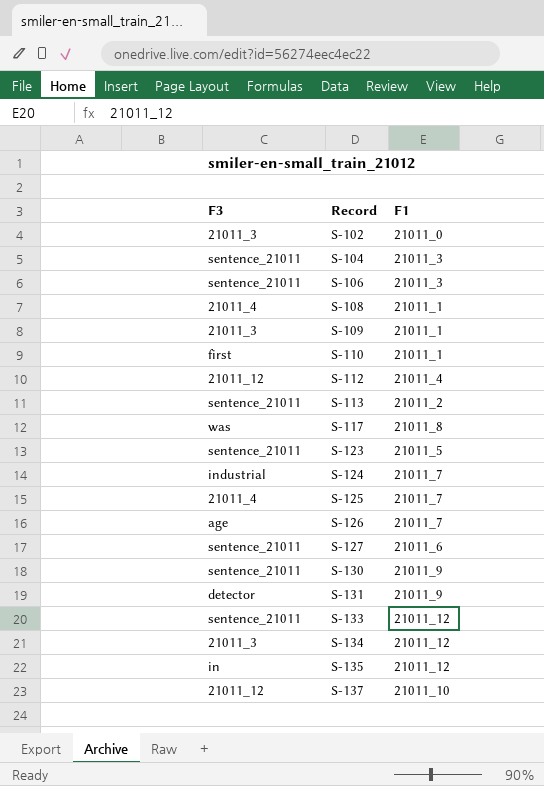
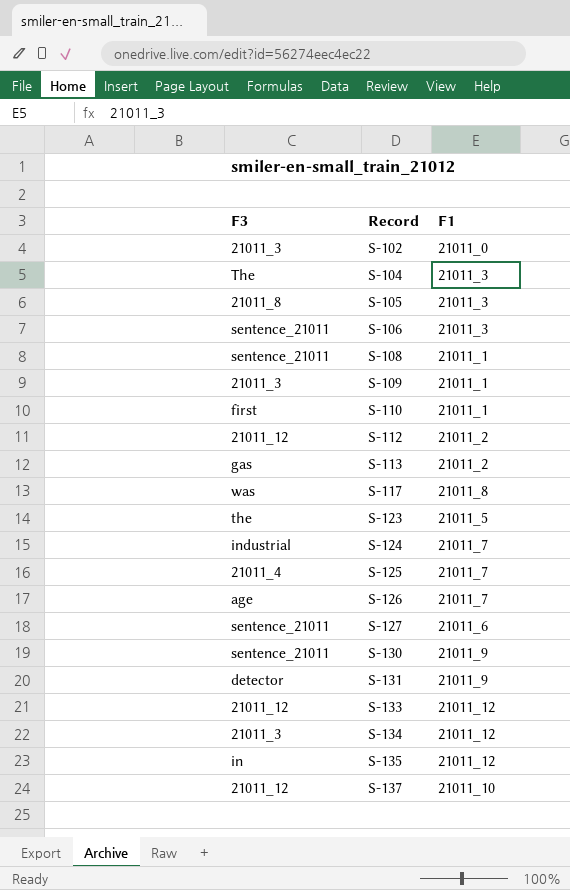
S-104 | F3: sentence_21011 -> The
row S-105: none -> 21011_8 | 21011_3
S-108 | F3: 21011_4 -> sentence_21011
S-112 | F1: 21011_4 -> 21011_2
S-113 | F3: sentence_21011 -> gas
S-123 | F3: sentence_21011 -> the
S-133 | F3: sentence_21011 -> 21011_12

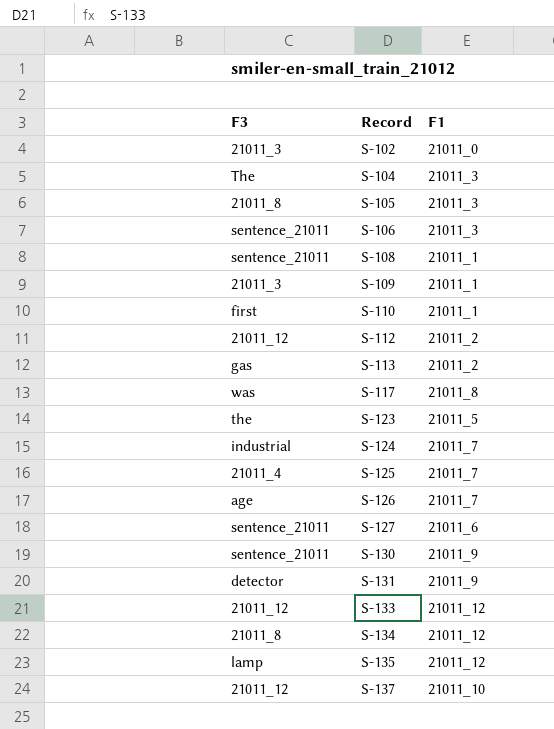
S-134 | F3: 21011_3 -> 21011_8
S-135 | F3: in -> lamp

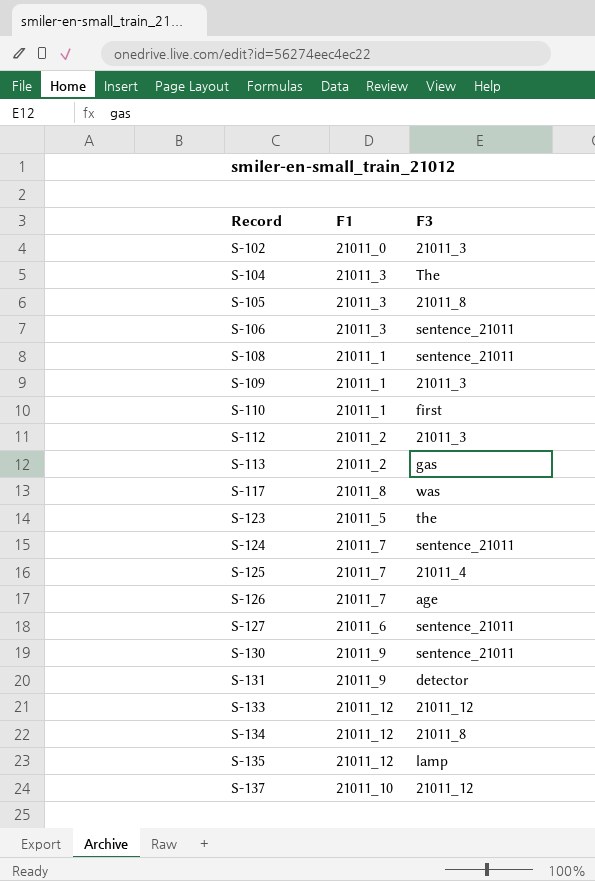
column F3 | position: 1 -> 3
S-112 | F3: 21011_12 -> 21011_3
S-124 | F3: industrial -> sentence_21011

